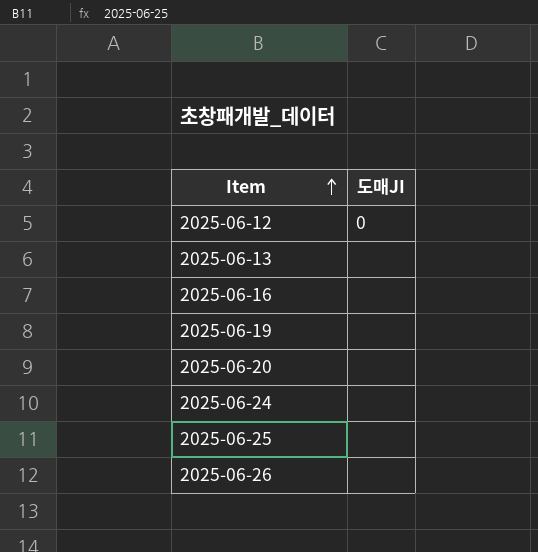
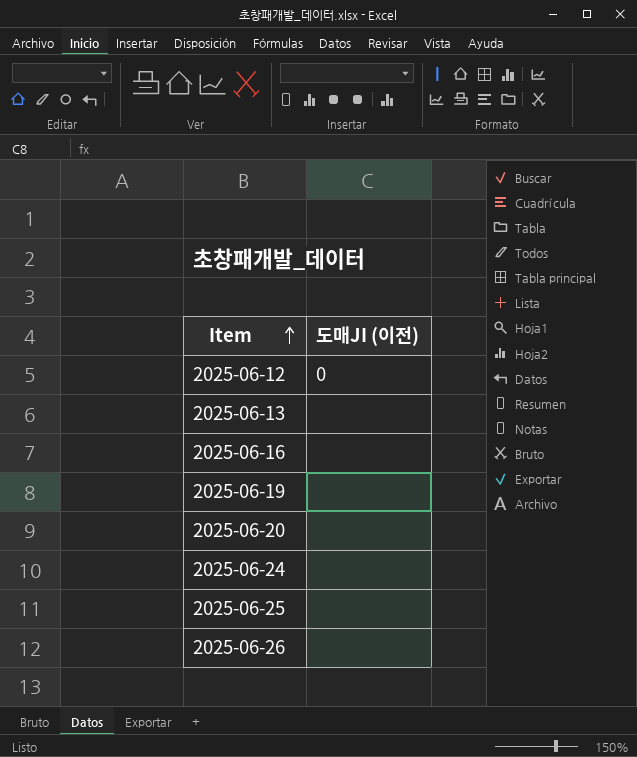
column name: 도매JI -> 도매JI (이전)

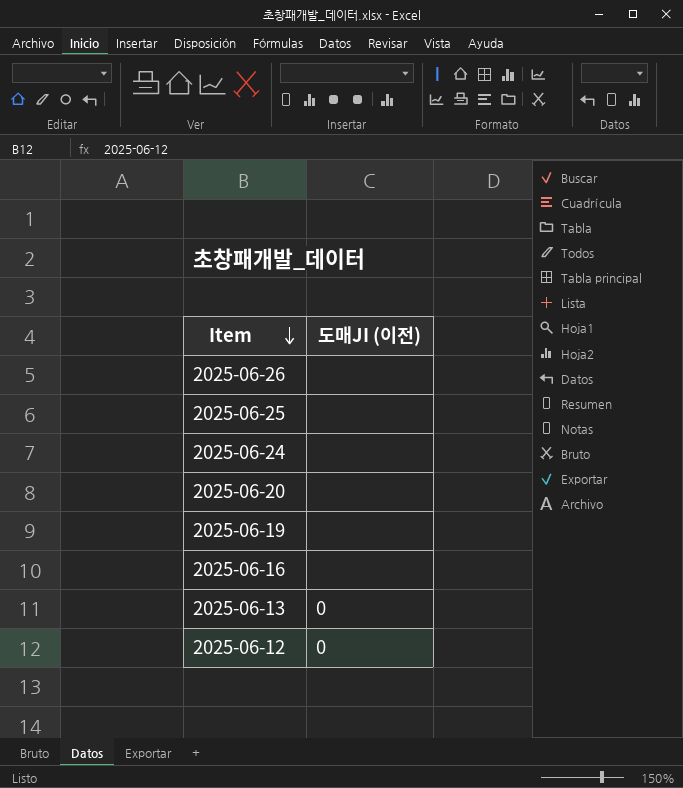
row order: Item ascending -> Item descending
2025-06-13 | 도매JI (이전): none -> 0

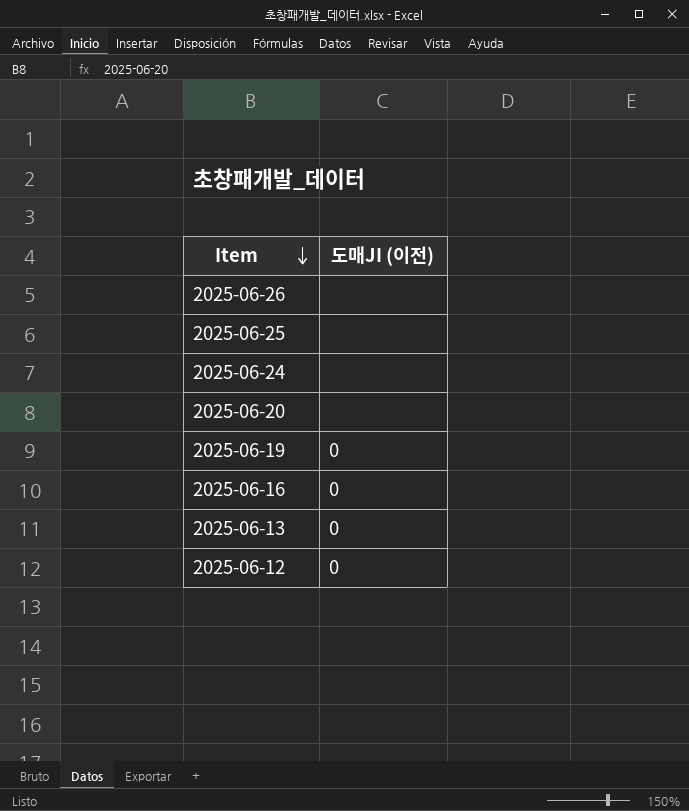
2025-06-19 | 도매JI (이전): none -> 0
2025-06-16 | 도매JI (이전): none -> 0

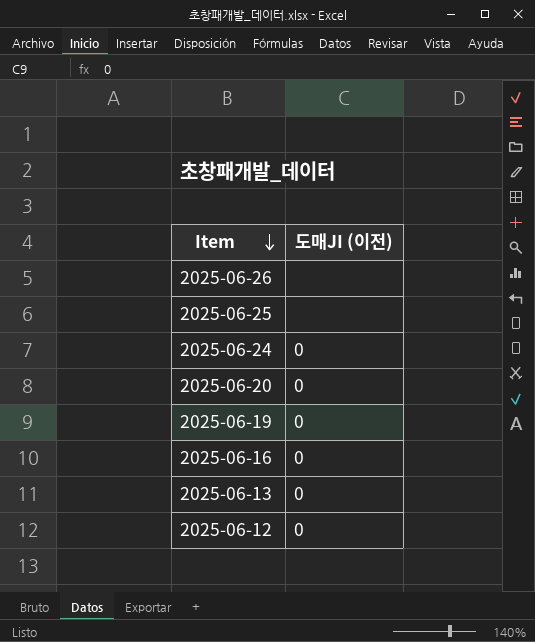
2025-06-24 | 도매JI (이전): none -> 0
2025-06-20 | 도매JI (이전): none -> 0

